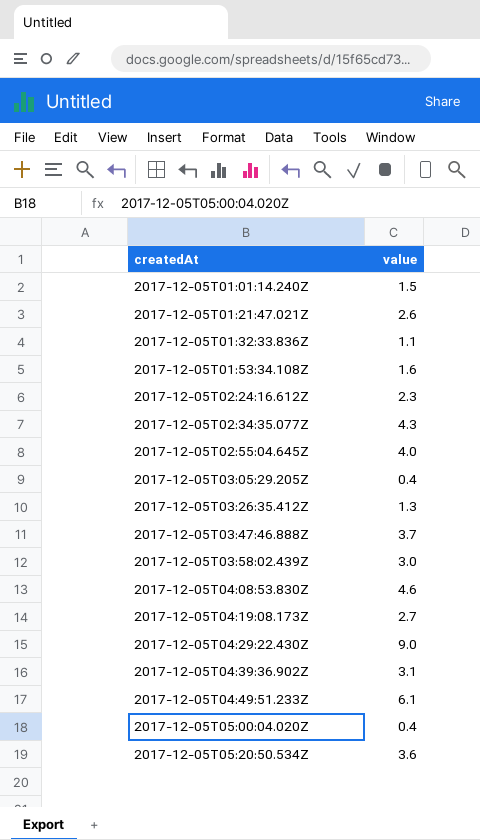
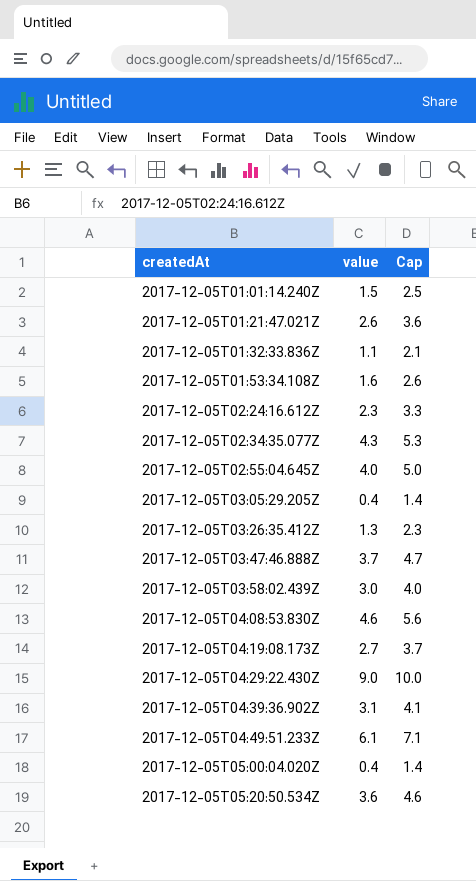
column Cap | formula: none -> [value] + 1

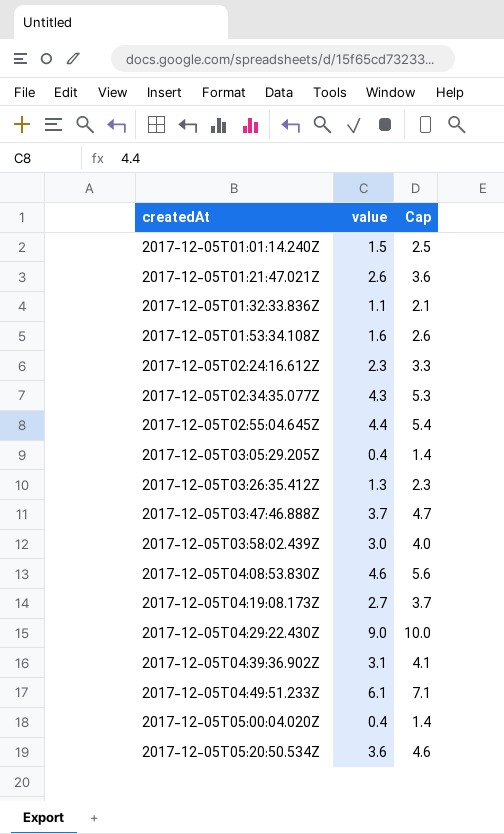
2017-12-05T02:55:04.645Z | value: 4.0 -> 4.4
2017-12-05T02:55:04.645Z | Cap: 5.0 -> 5.4

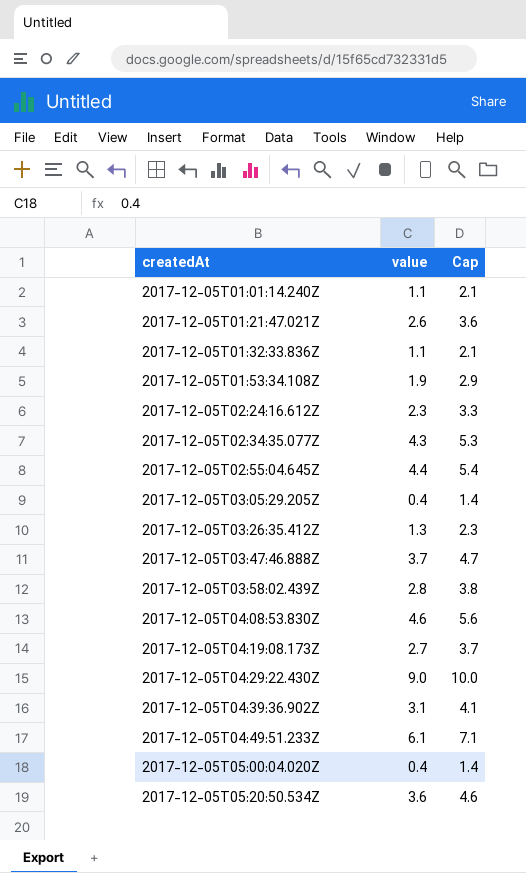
2017-12-05T01:01:14.240Z | value: 1.5 -> 1.1
2017-12-05T01:01:14.240Z | Cap: 2.5 -> 2.1
2017-12-05T01:53:34.108Z | value: 1.6 -> 1.9
2017-12-05T01:53:34.108Z | Cap: 2.6 -> 2.9
2017-12-05T03:58:02.439Z | value: 3.0 -> 2.8
2017-12-05T03:58:02.439Z | Cap: 4.0 -> 3.8

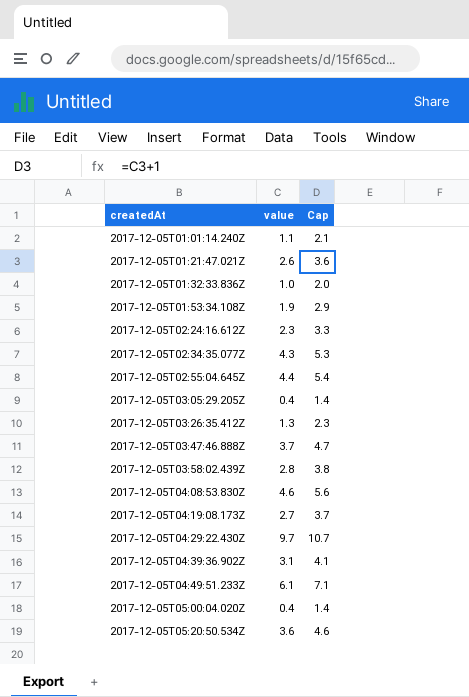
2017-12-05T01:32:33.836Z | value: 1.1 -> 1.0
2017-12-05T01:32:33.836Z | Cap: 2.1 -> 2.0
2017-12-05T04:29:22.430Z | value: 9.0 -> 9.7
2017-12-05T04:29:22.430Z | Cap: 10.0 -> 10.7

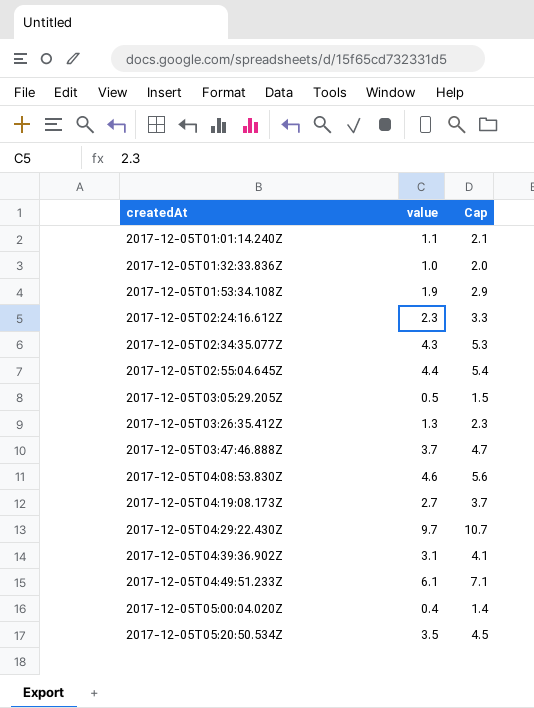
row 2017-12-05T01:21:47.021Z: 2.6 | 3.6 -> none
row 2017-12-05T03:58:02.439Z: 2.8 | 3.8 -> none
2017-12-05T03:05:29.205Z | value: 0.4 -> 0.5
2017-12-05T03:05:29.205Z | Cap: 1.4 -> 1.5
2017-12-05T05:20:50.534Z | value: 3.6 -> 3.5
2017-12-05T05:20:50.534Z | Cap: 4.6 -> 4.5

